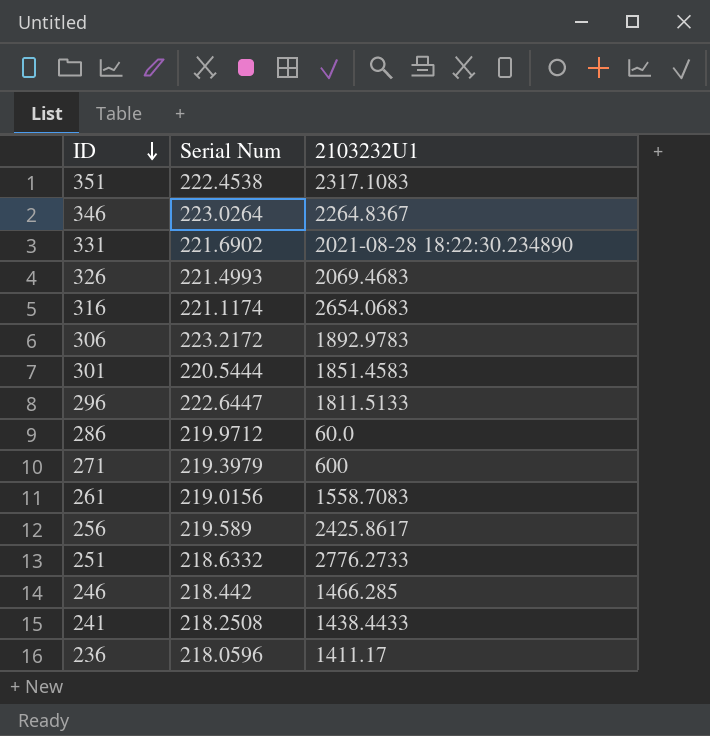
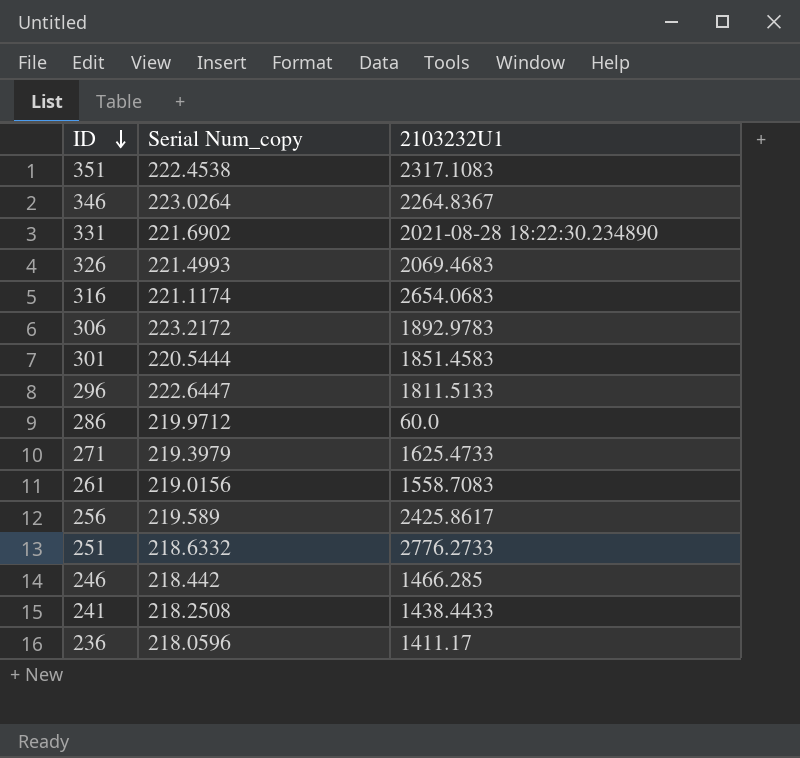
column name: Serial Num -> Serial Num_copy
271 | 2103232U1: 600 -> 1625.4733

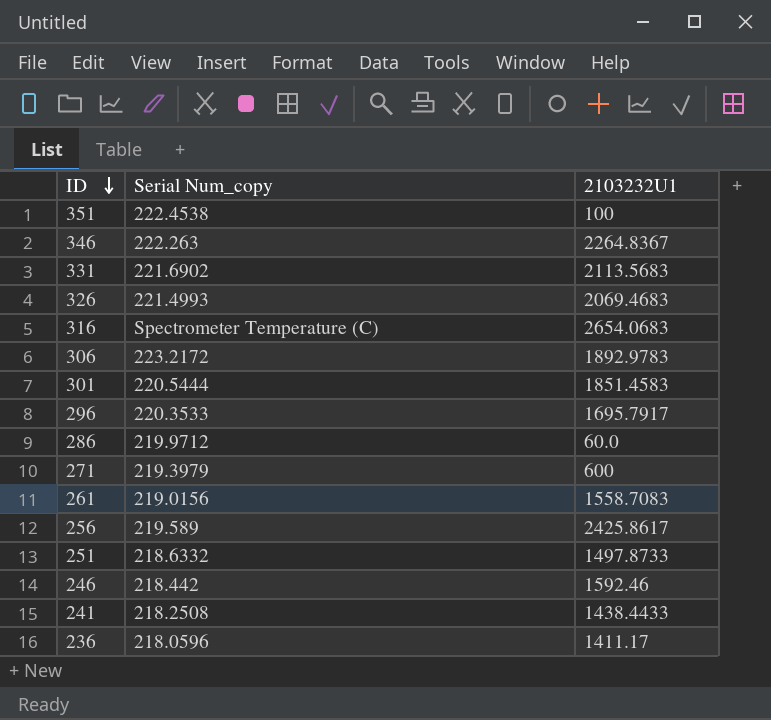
351 | 2103232U1: 2317.1083 -> 100
346 | Serial Num_copy: 223.0264 -> 222.263
331 | 2103232U1: 2021-08-28 18:22:30.234890 -> 2113.5683
316 | Serial Num_copy: 221.1174 -> Spectrometer Temperature (C)
296 | Serial Num_copy: 222.6447 -> 220.3533
296 | 2103232U1: 1811.5133 -> 1695.7917
271 | 2103232U1: 1625.4733 -> 600
251 | 2103232U1: 2776.2733 -> 1497.8733
246 | 2103232U1: 1466.285 -> 1592.46

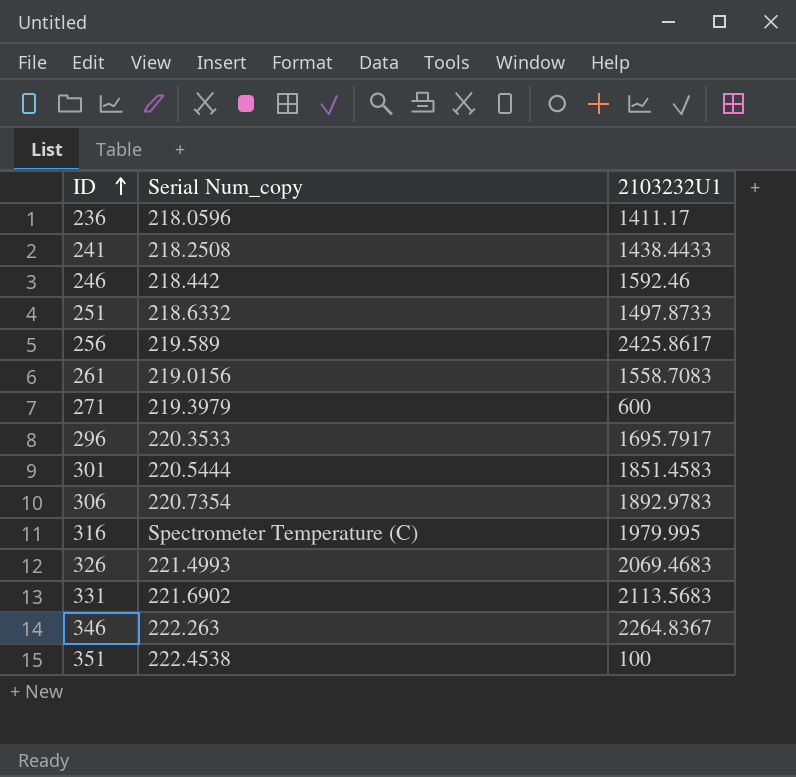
row order: ID descending -> ID ascending
row 286: 219.9712 | 60.0 -> none
306 | Serial Num_copy: 223.2172 -> 220.7354
316 | 2103232U1: 2654.0683 -> 1979.995

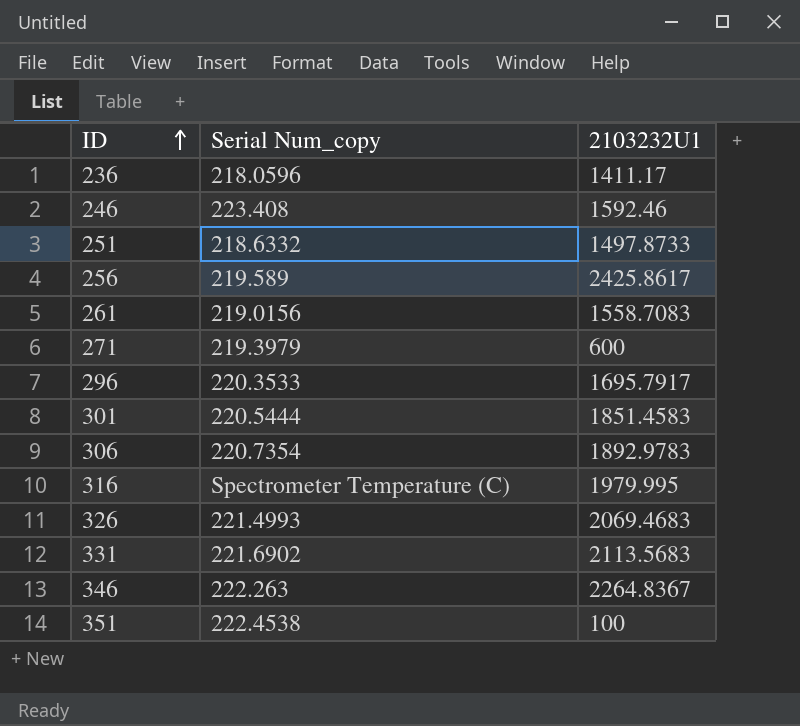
row 241: 218.2508 | 1438.4433 -> none
246 | Serial Num_copy: 218.442 -> 223.408

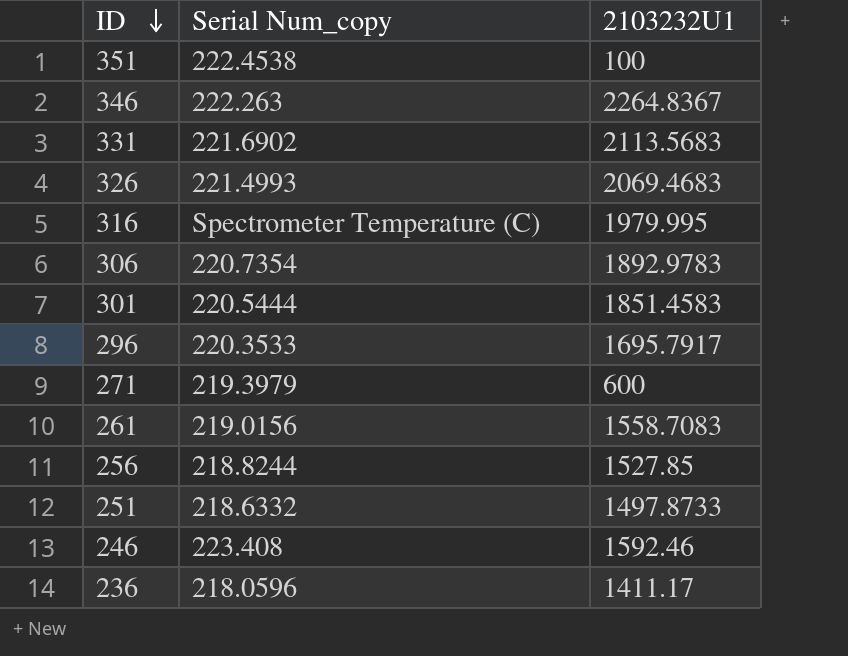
row order: ID ascending -> ID descending
256 | Serial Num_copy: 219.589 -> 218.8244
256 | 2103232U1: 2425.8617 -> 1527.85

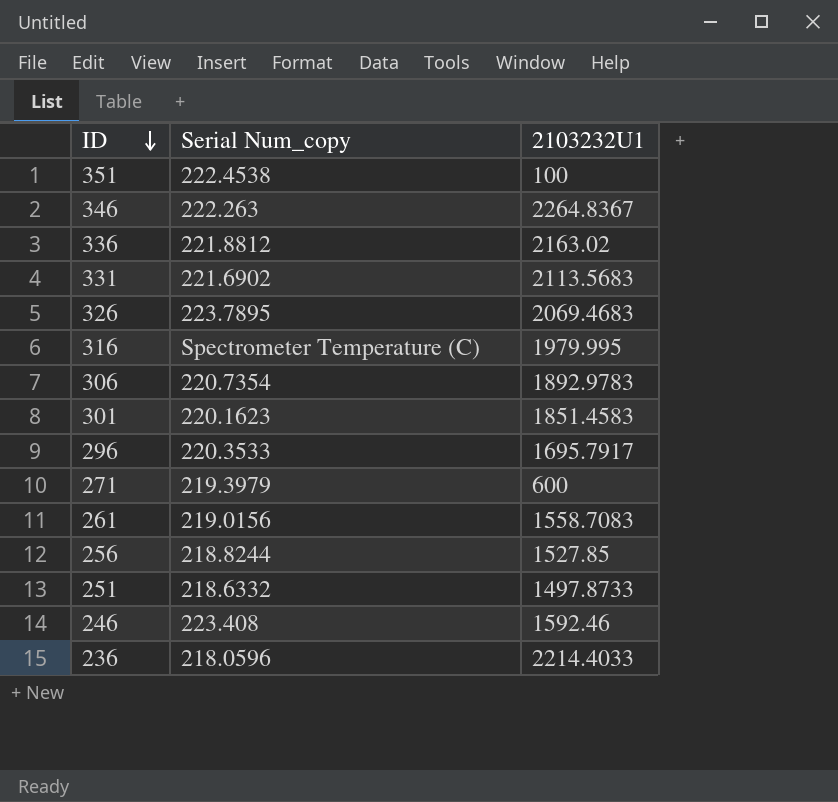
row 336: none -> 221.8812 | 2163.02
326 | Serial Num_copy: 221.4993 -> 223.7895
301 | Serial Num_copy: 220.5444 -> 220.1623
236 | 2103232U1: 1411.17 -> 2214.4033

